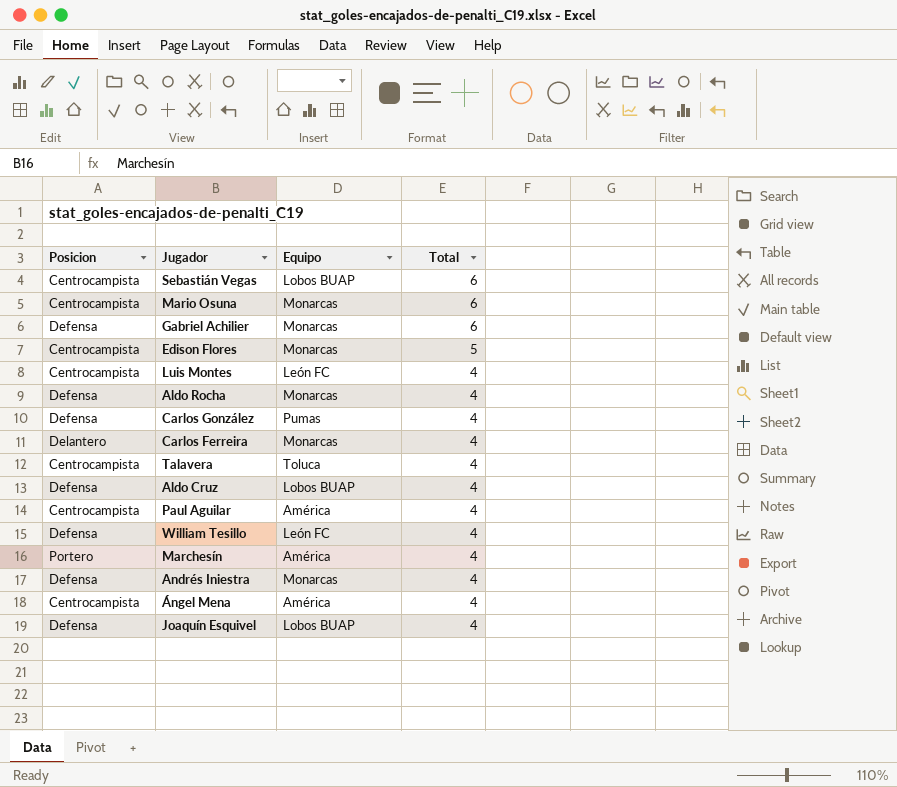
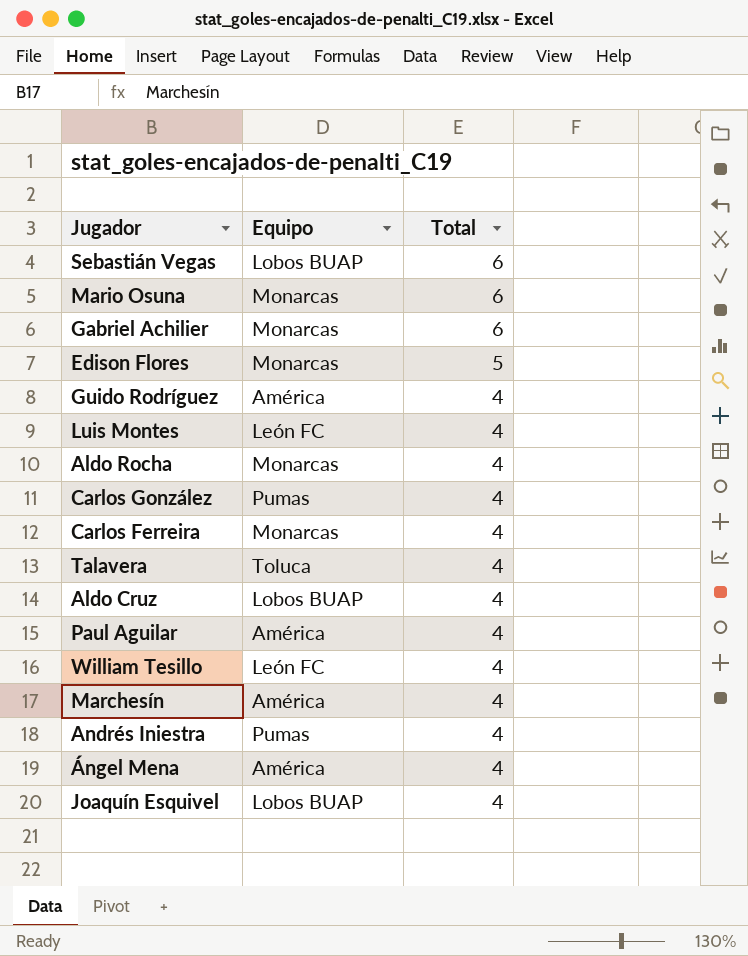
column Posicion | position: 1 -> none
row Guido Rodríguez: none -> América | 4
Andrés Iniestra | Equipo: Monarcas -> Pumas

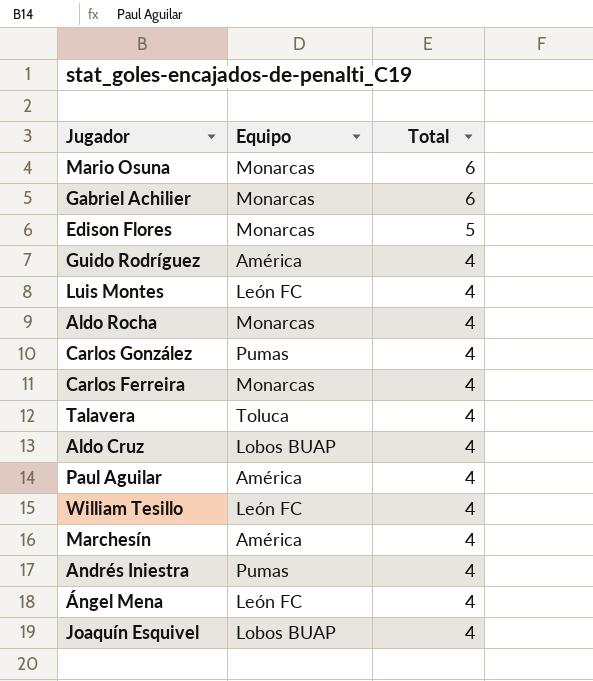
row Sebastián Vegas: Lobos BUAP | 6 -> none
Ángel Mena | Equipo: América -> León FC

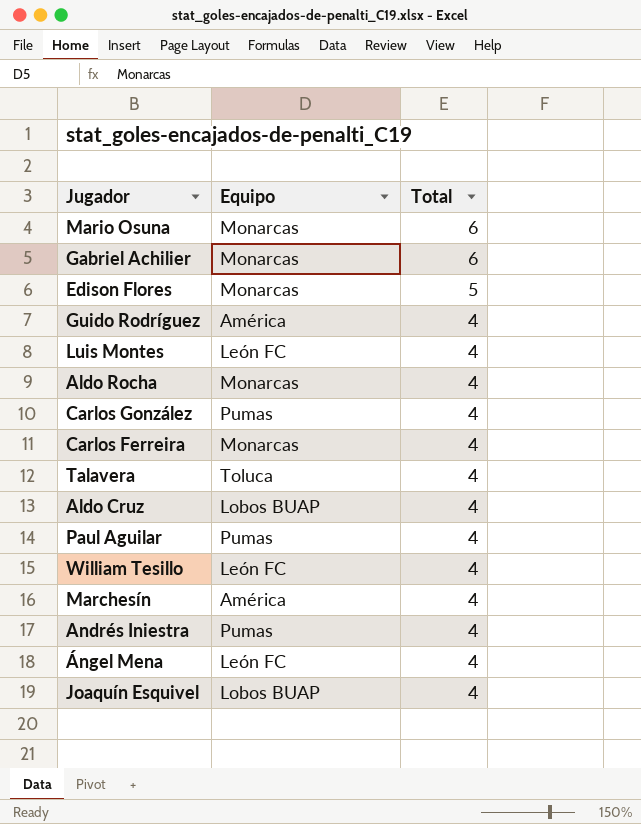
Paul Aguilar | Equipo: América -> Pumas

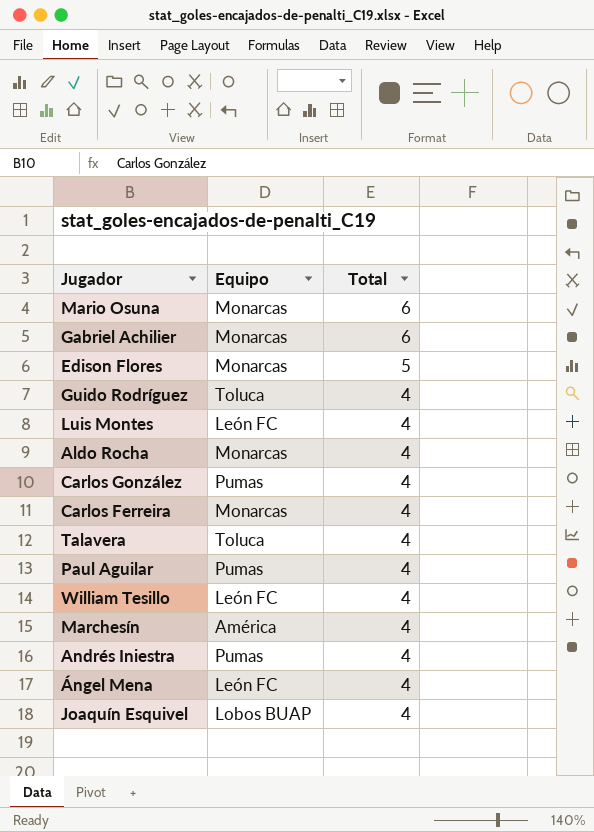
row Aldo Cruz: Lobos BUAP | 4 -> none
Guido Rodríguez | Equipo: América -> Toluca

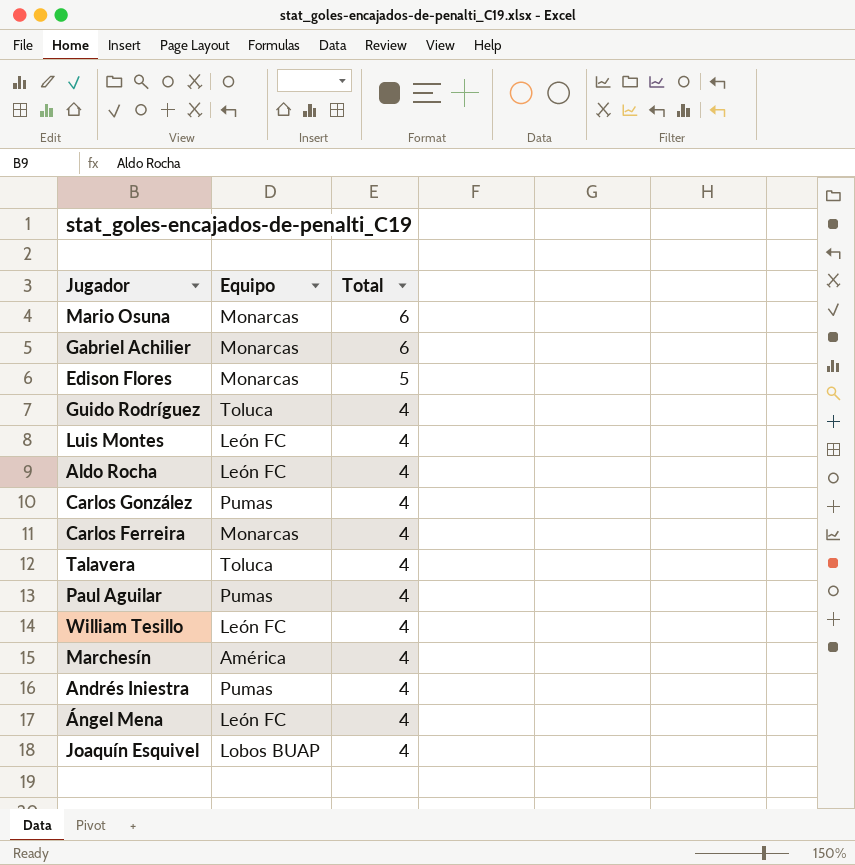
Aldo Rocha | Equipo: Monarcas -> León FC

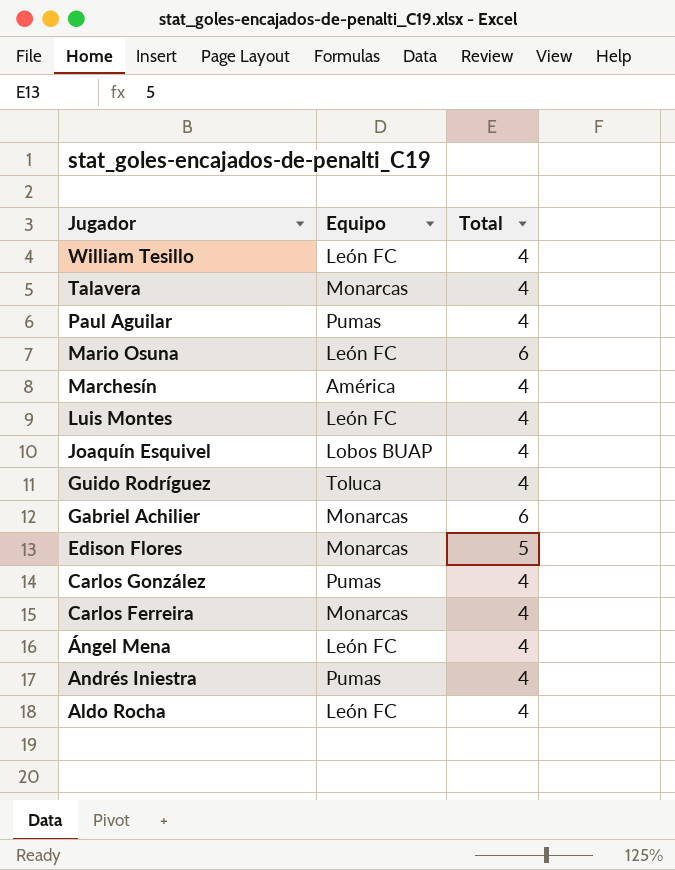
row order: Total descending -> Jugador descending
Talavera | Equipo: Toluca -> Monarcas
Mario Osuna | Equipo: Monarcas -> León FC

